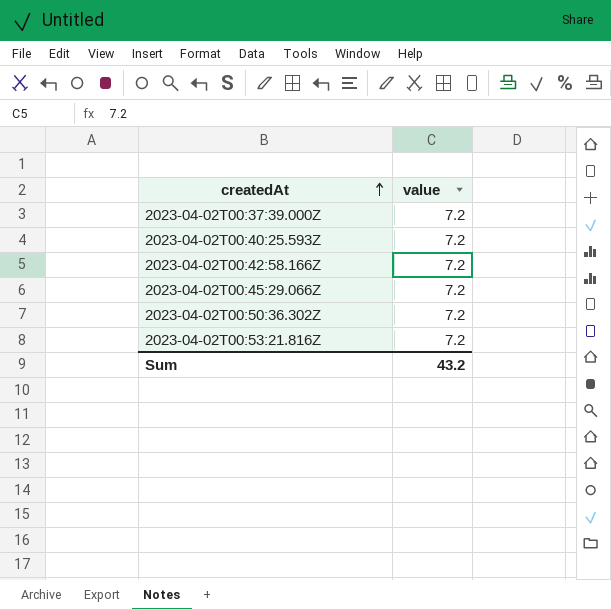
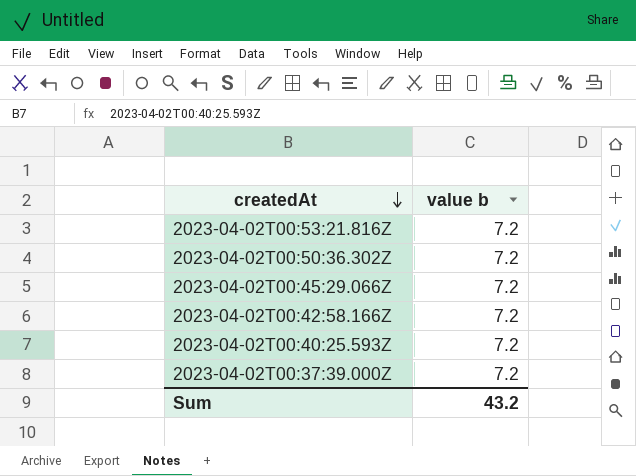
row order: createdAt ascending -> createdAt descending
column name: value -> value b

